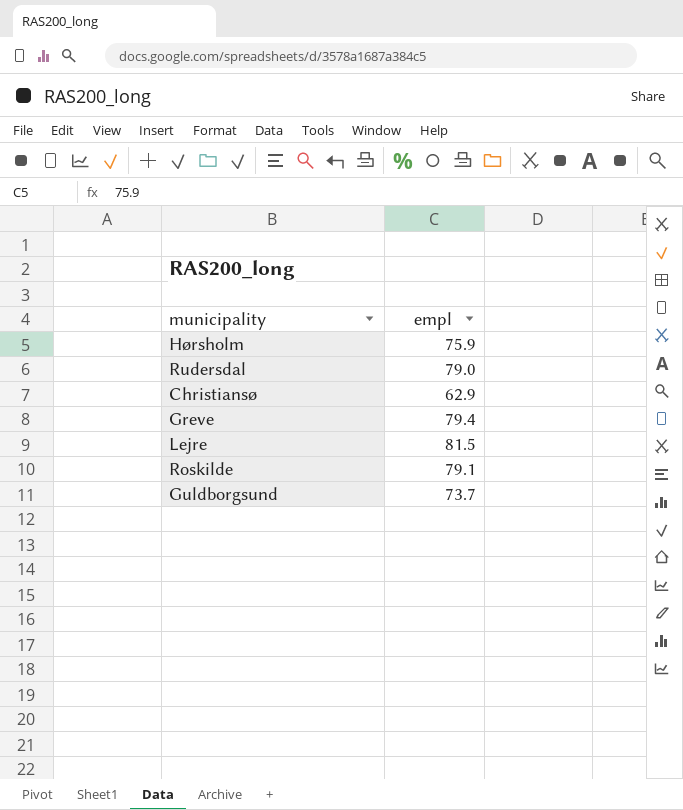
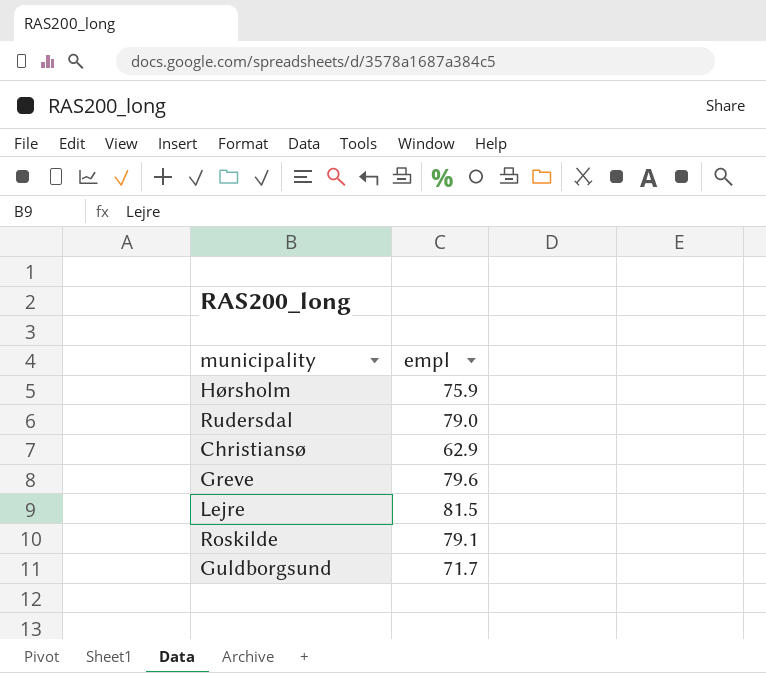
Greve | empl: 79.4 -> 79.6
Guldborgsund | empl: 73.7 -> 71.7

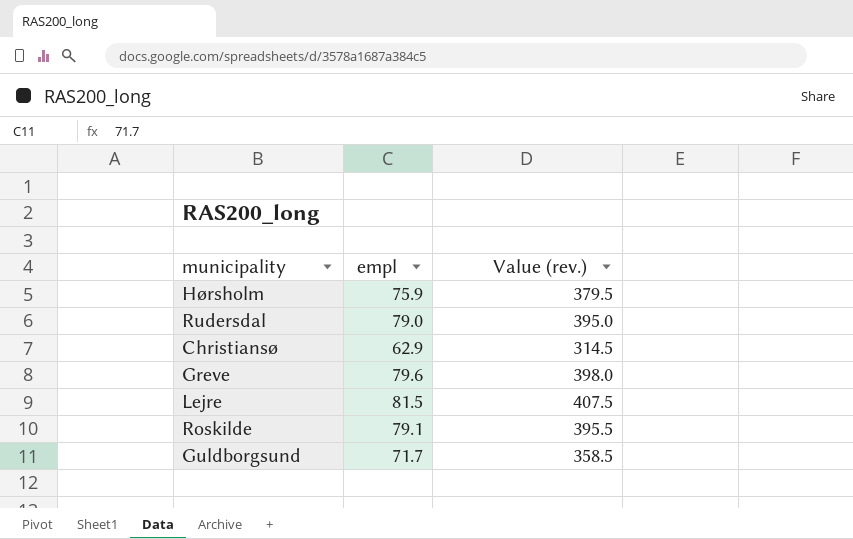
column Value (rev.) | formula: none -> [empl] * 5

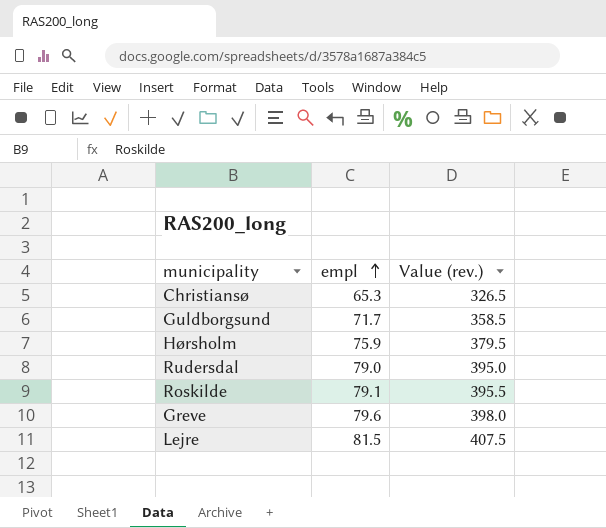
row order: none -> empl ascending
Christiansø | empl: 62.9 -> 65.3
Christiansø | Value (rev.): 314.5 -> 326.5

